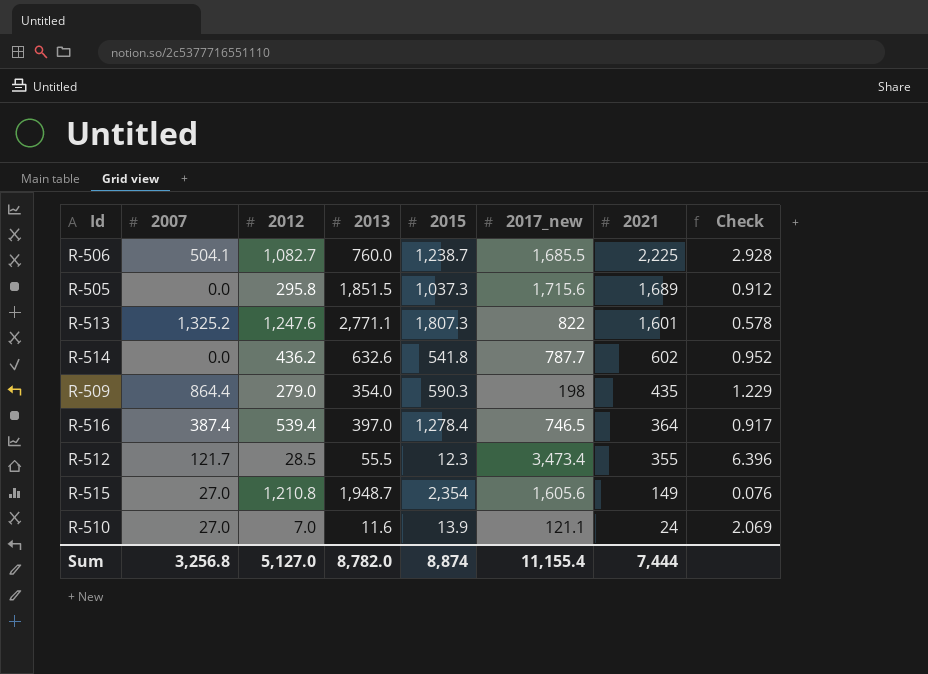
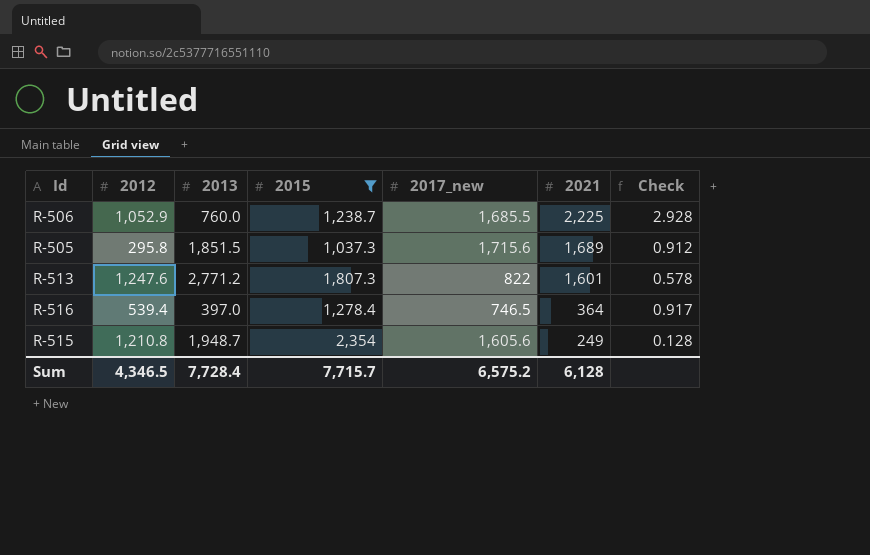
filter: none -> 2015 >= 1,037.3
column 2007 | position: 2 -> none
R-506 | 2012: 1,082.7 -> 1,052.9
R-513 | 2013: 2,771.1 -> 2,771.2
R-515 | 2021: 149 -> 249
R-515 | Check: 0.076 -> 0.128
Sum | 2012: 5,127.0 -> 4,346.5
Sum | 2013: 8,782.0 -> 7,728.4
Sum | 2015: 8,874 -> 7,715.7
Sum | 2017_new: 11,155.4 -> 6,575.2
Sum | 2021: 7,444 -> 6,128

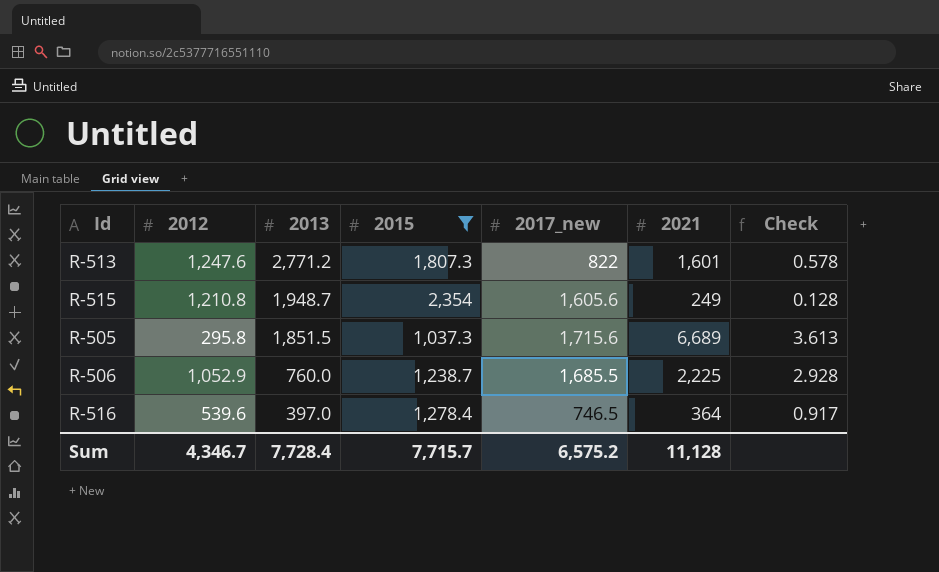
row order: 2021 descending -> 2013 descending
R-505 | 2021: 1,689 -> 6,689
R-505 | Check: 0.912 -> 3.613
R-516 | 2012: 539.4 -> 539.6
Sum | 2012: 4,346.5 -> 4,346.7
Sum | 2021: 6,128 -> 11,128

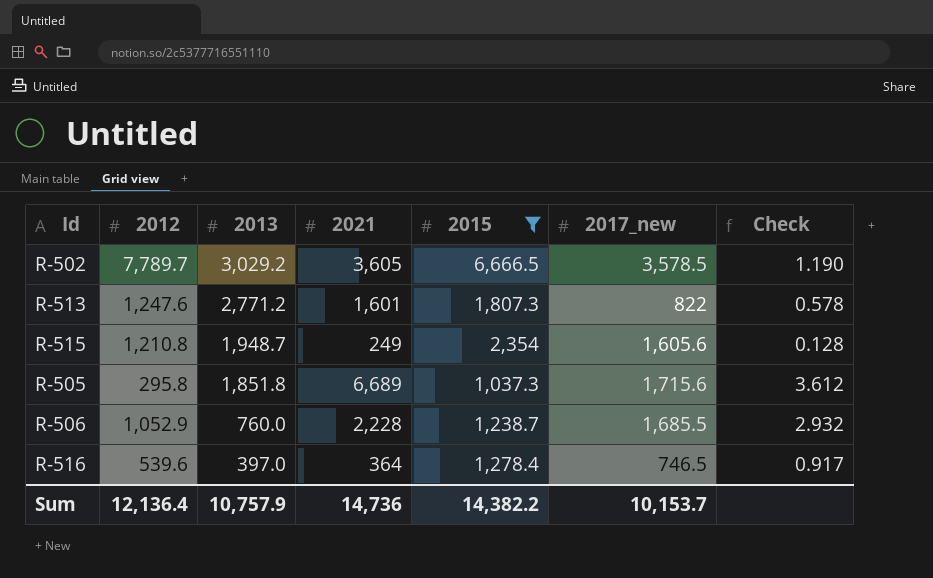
column 2021 | position: 6 -> 4
row R-502: none -> 7,789.7 | 3,029.2 | 3,605 | 6,666.5 | 3,578.5 | 1.190
R-505 | 2013: 1,851.5 -> 1,851.8
R-505 | Check: 3.613 -> 3.612
R-506 | 2021: 2,225 -> 2,228
R-506 | Check: 2.928 -> 2.932
Sum | 2012: 4,346.7 -> 12,136.4
Sum | 2013: 7,728.4 -> 10,757.9
Sum | 2021: 11,128 -> 14,736
Sum | 2015: 7,715.7 -> 14,382.2
Sum | 2017_new: 6,575.2 -> 10,153.7

